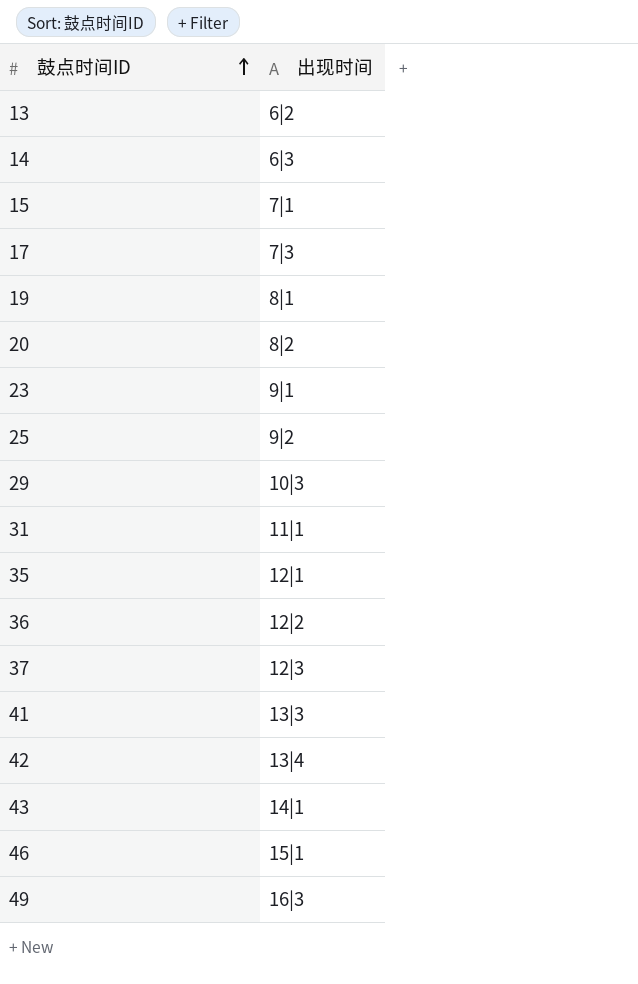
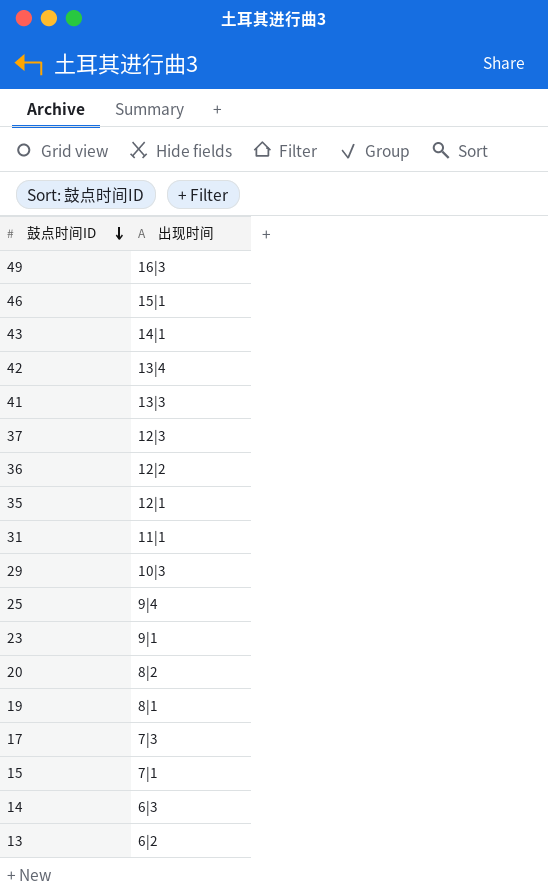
row order: 鼓点时间ID ascending -> 鼓点时间ID descending
25 | 出现时间: 9|2 -> 9|4

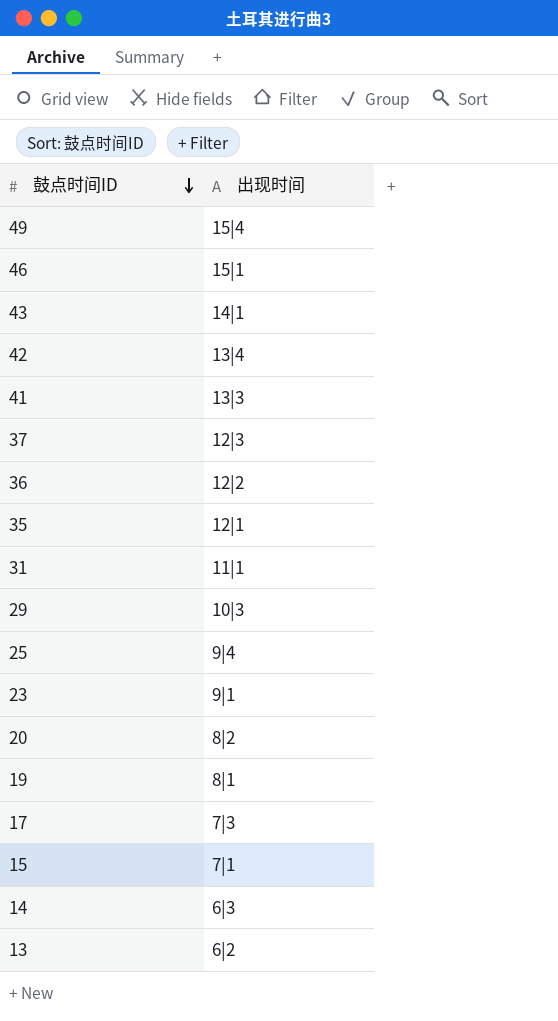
49 | 出现时间: 16|3 -> 15|4

